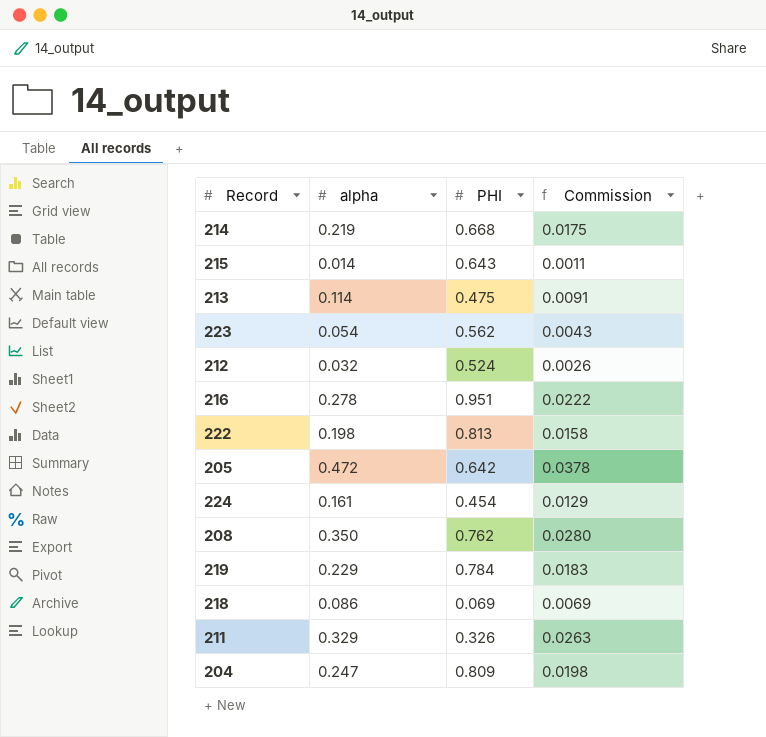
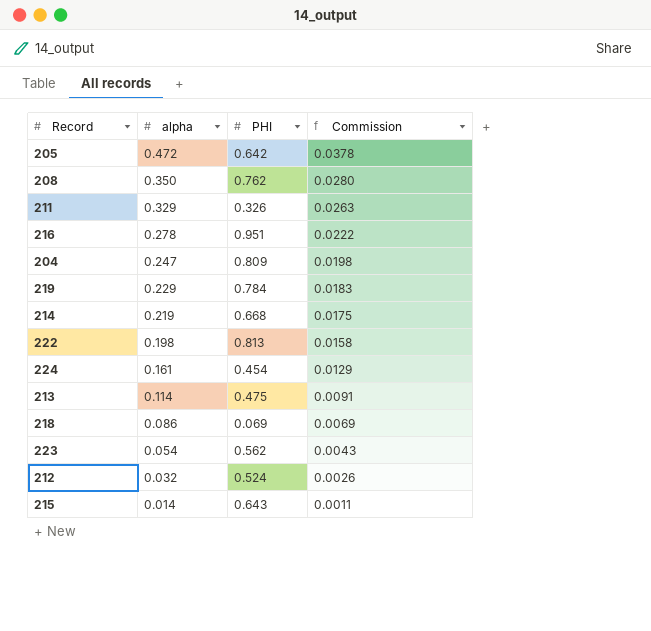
row order: none -> alpha descending

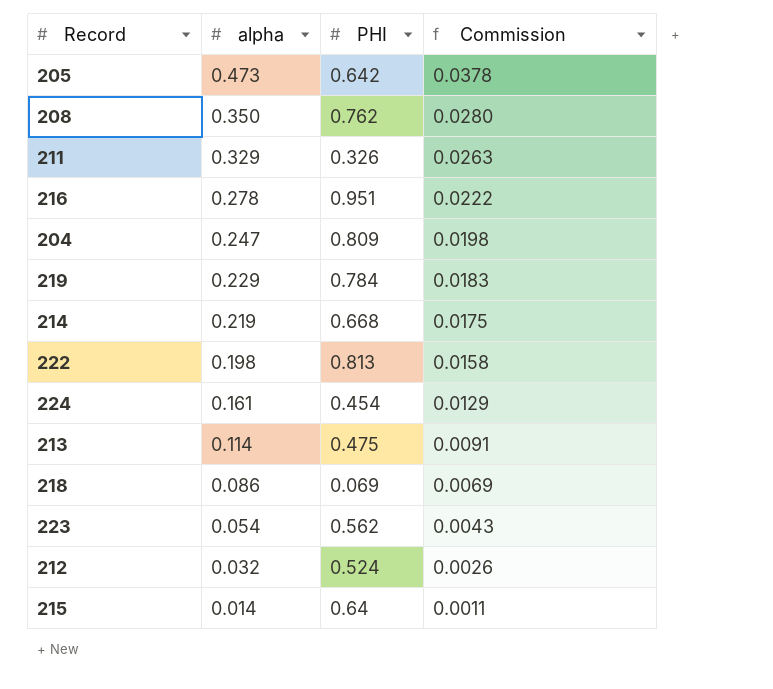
205 | alpha: 0.472 -> 0.473
215 | PHI: 0.643 -> 0.64

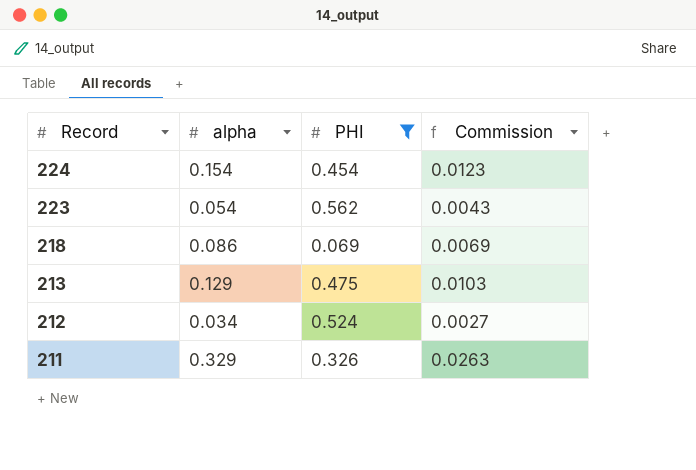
filter: none -> PHI <= 0.562
row order: alpha descending -> Record descending
224 | alpha: 0.161 -> 0.154
224 | Commission: 0.0129 -> 0.0123
213 | alpha: 0.114 -> 0.129
213 | Commission: 0.0091 -> 0.0103
212 | alpha: 0.032 -> 0.034
212 | Commission: 0.0026 -> 0.0027

